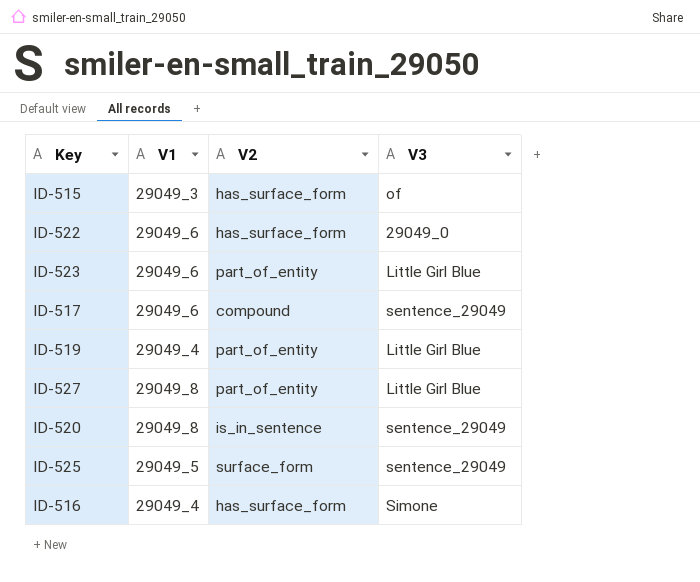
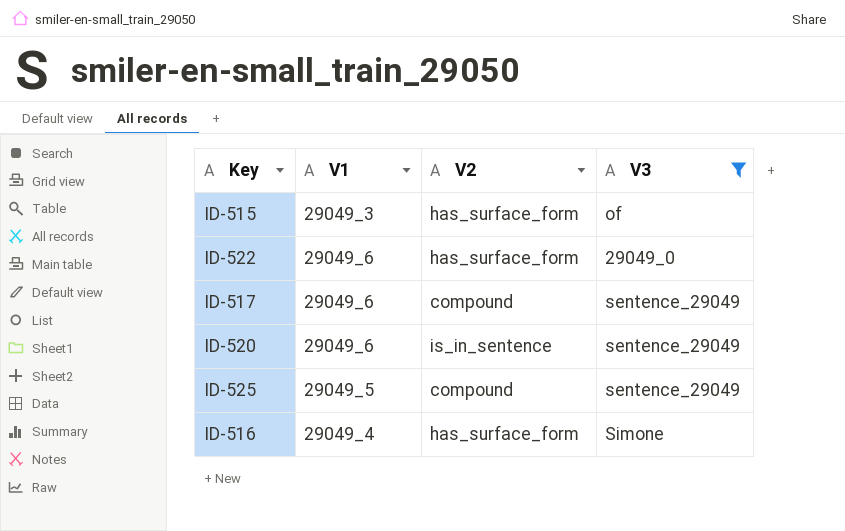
filter: none -> V3 != Little Girl Blue
ID-520 | V1: 29049_8 -> 29049_6
ID-525 | V2: surface_form -> compound

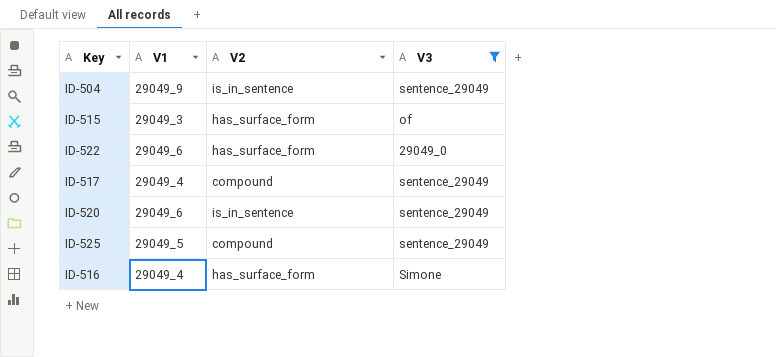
row ID-504: none -> 29049_9 | is_in_sentence | sentence_29049
ID-517 | V1: 29049_6 -> 29049_4

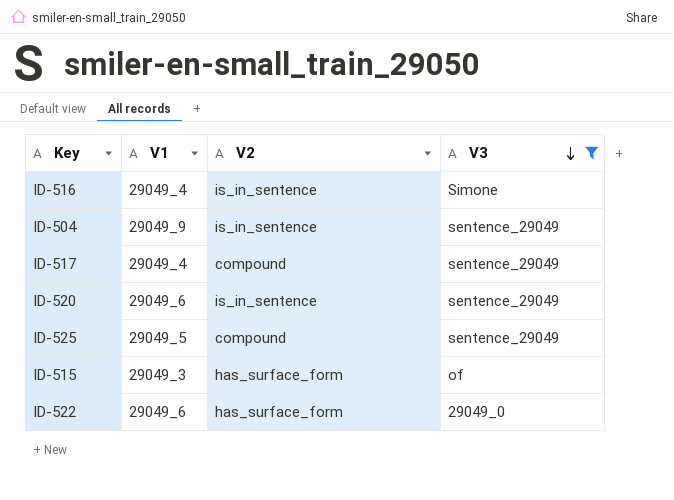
row order: none -> V3 descending
ID-516 | V2: has_surface_form -> is_in_sentence

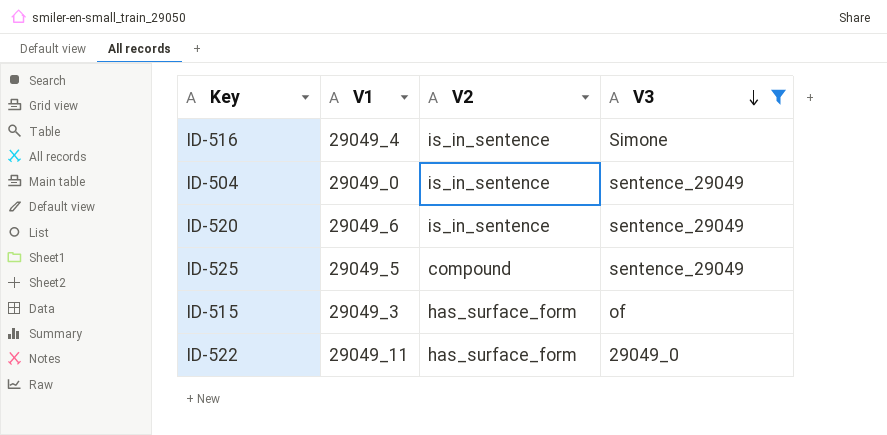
row ID-517: 29049_4 | compound | sentence_29049 -> none
ID-504 | V1: 29049_9 -> 29049_0
ID-522 | V1: 29049_6 -> 29049_11

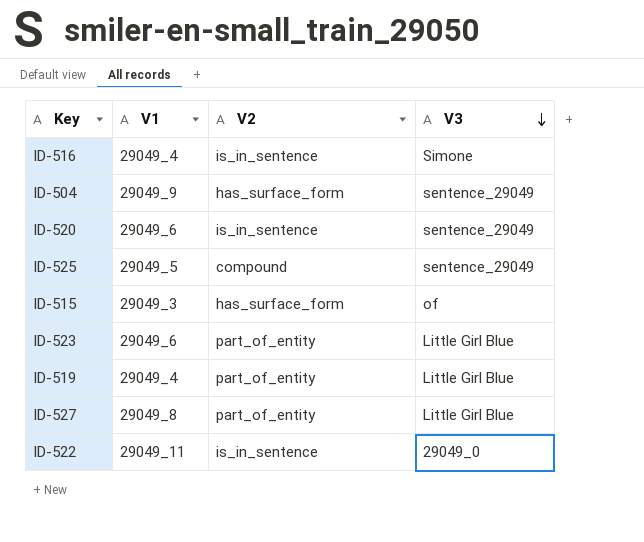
filter: V3 != Little Girl Blue -> none
ID-504 | V1: 29049_0 -> 29049_9
ID-504 | V2: is_in_sentence -> has_surface_form
ID-522 | V2: has_surface_form -> is_in_sentence

